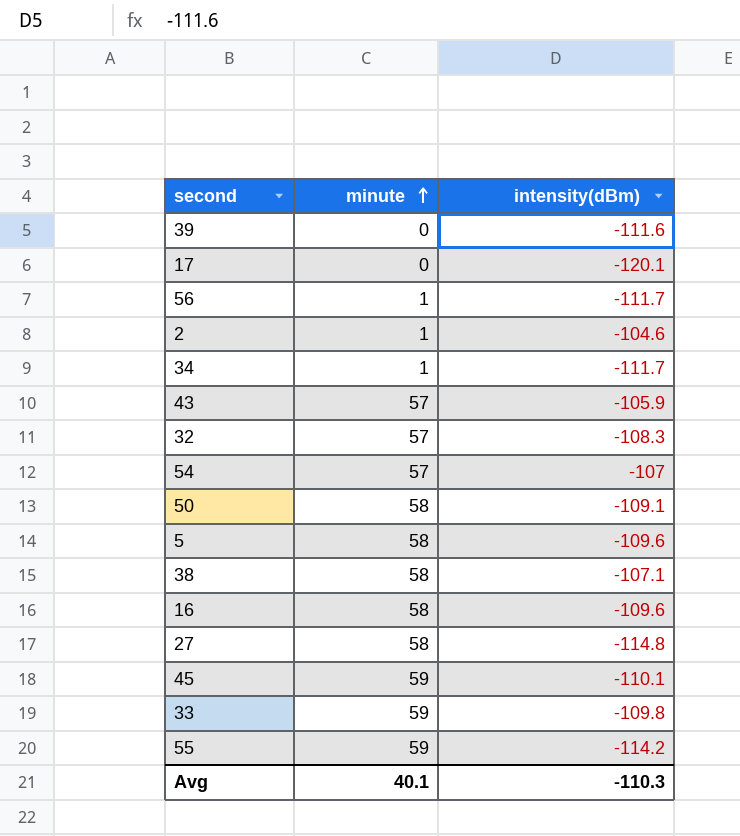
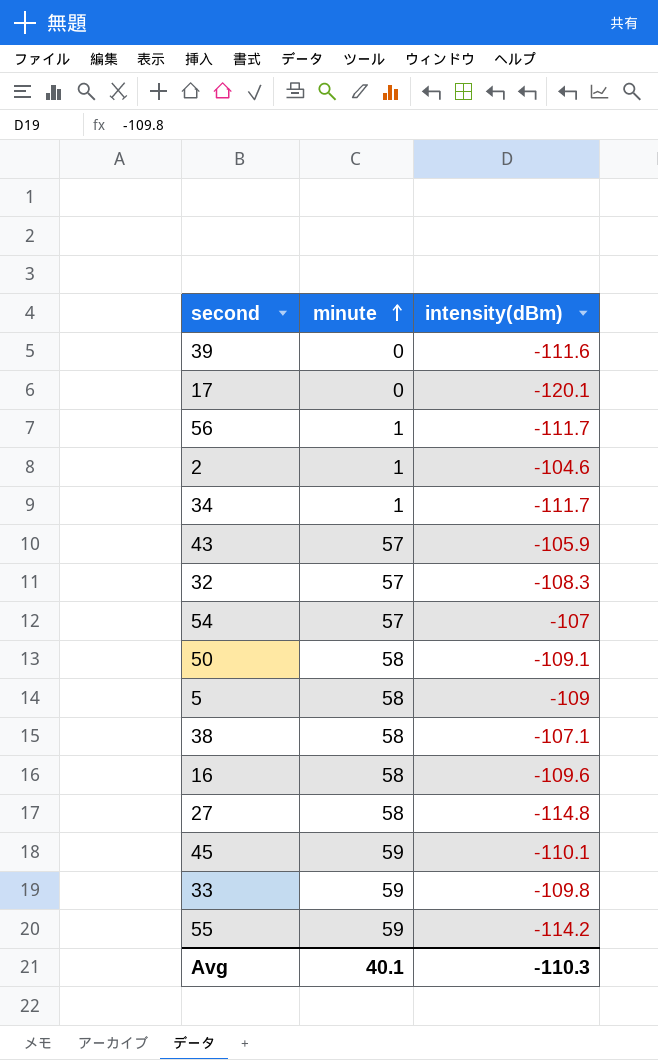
5 | intensity(dBm): -109.6 -> -109

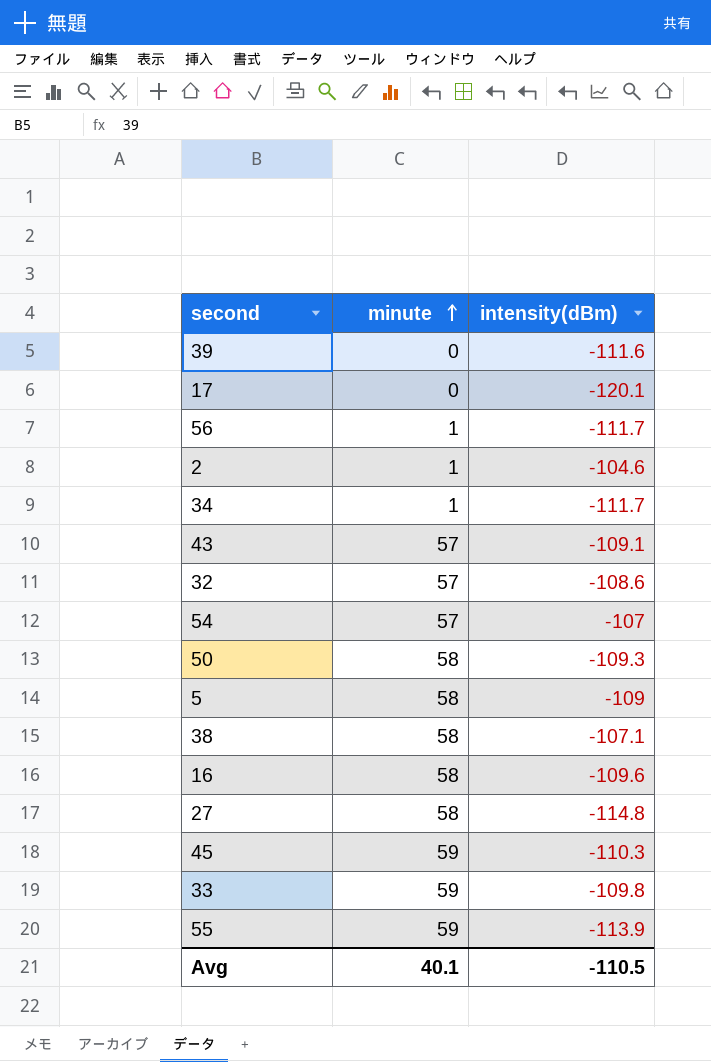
43 | intensity(dBm): -105.9 -> -109.1
32 | intensity(dBm): -108.3 -> -108.6
50 | intensity(dBm): -109.1 -> -109.3
45 | intensity(dBm): -110.1 -> -110.3
55 | intensity(dBm): -114.2 -> -113.9
Avg | intensity(dBm): -110.3 -> -110.5

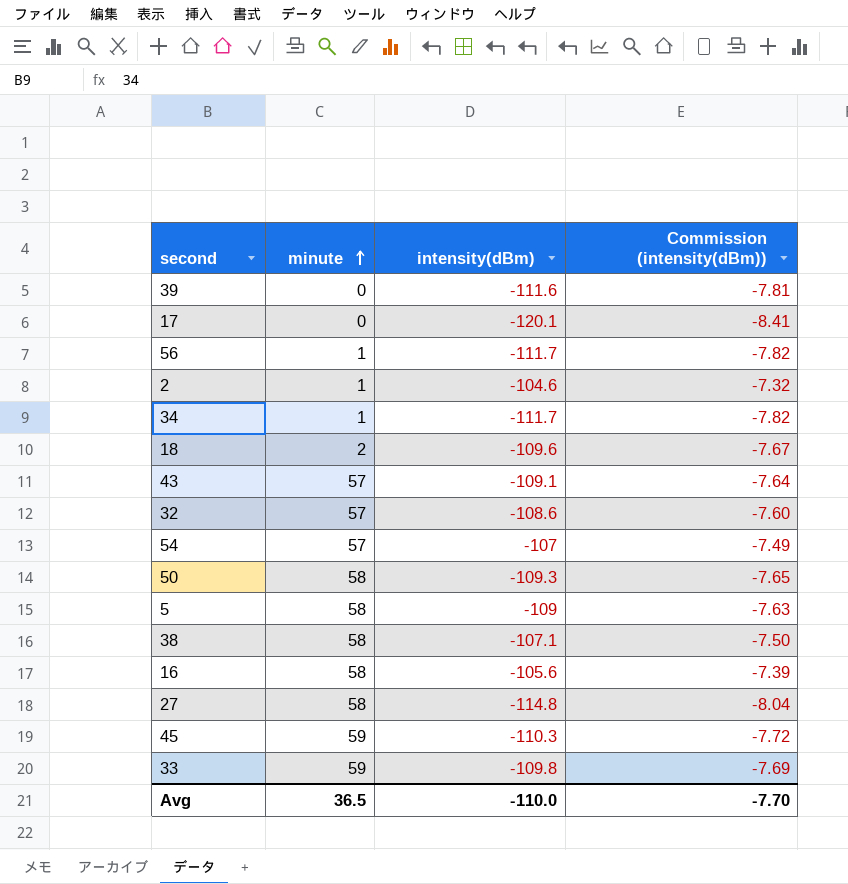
column Commission (intensity(dBm)) | formula: none -> [intensity(dBm)] * 0.07
row 55: 59 | -113.9 -> none
row 18: none -> 2 | -109.6 | -7.67
16 | intensity(dBm): -109.6 -> -105.6
Avg | minute: 40.1 -> 36.5
Avg | intensity(dBm): -110.5 -> -110.0

